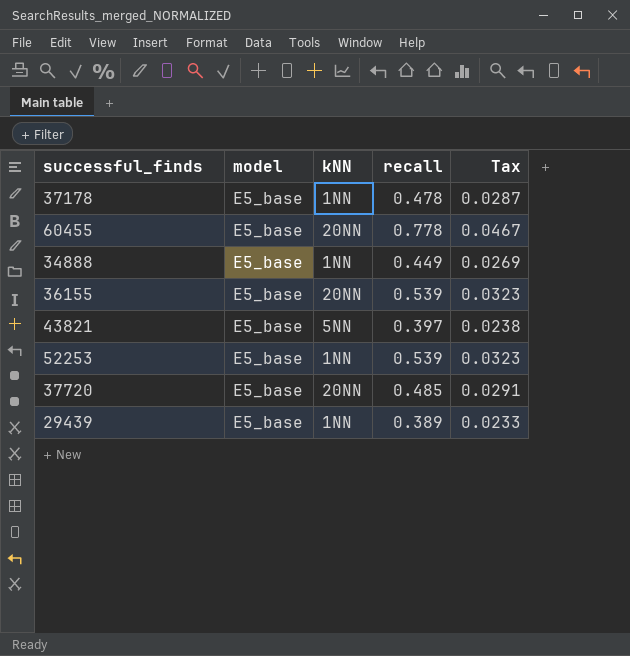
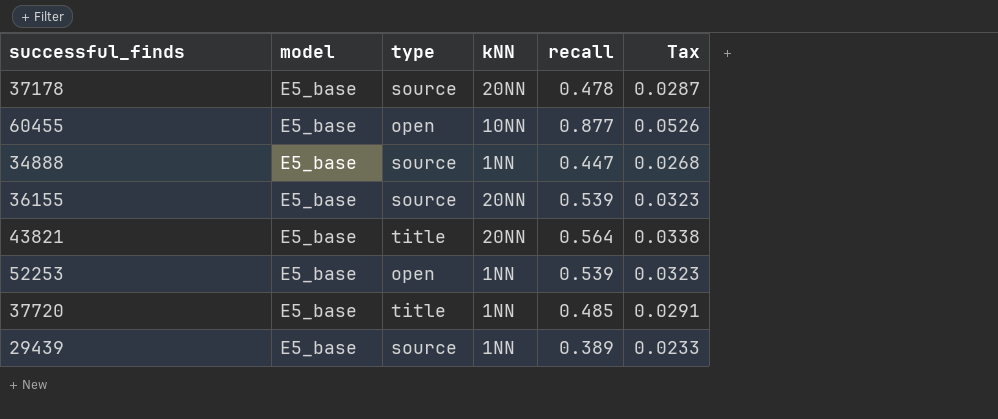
column type | position: none -> 3
37178 | kNN: 1NN -> 20NN
60455 | kNN: 20NN -> 10NN
60455 | recall: 0.778 -> 0.877
60455 | Tax: 0.0467 -> 0.0526
34888 | recall: 0.449 -> 0.447
34888 | Tax: 0.0269 -> 0.0268
43821 | kNN: 5NN -> 20NN
43821 | recall: 0.397 -> 0.564
43821 | Tax: 0.0238 -> 0.0338
37720 | kNN: 20NN -> 1NN

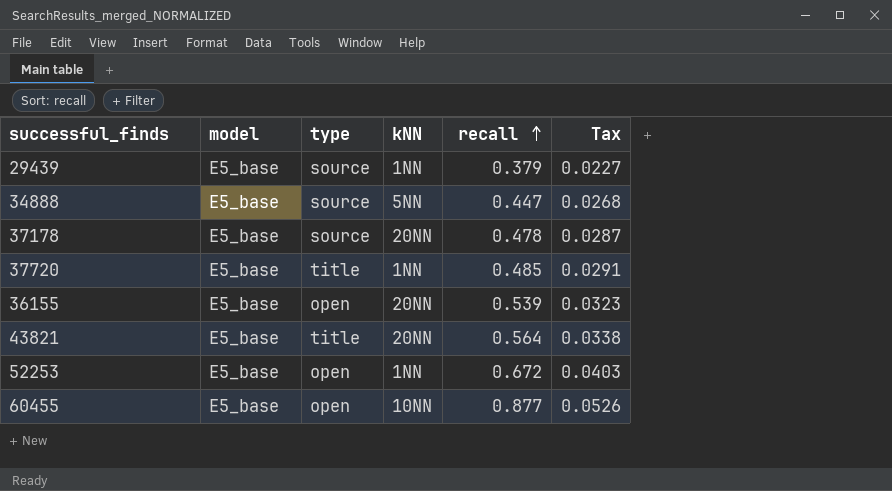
row order: none -> recall ascending
29439 | recall: 0.389 -> 0.379
29439 | Tax: 0.0233 -> 0.0227
34888 | kNN: 1NN -> 5NN
36155 | type: source -> open
52253 | recall: 0.539 -> 0.672
52253 | Tax: 0.0323 -> 0.0403

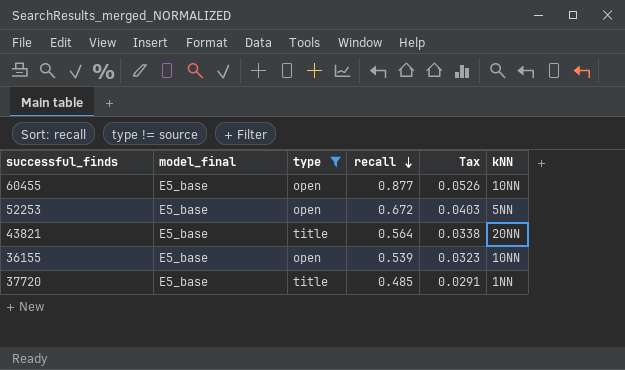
filter: none -> type != source
row order: recall ascending -> recall descending
column name: model -> model_final
column kNN | position: 4 -> 6
52253 | kNN: 1NN -> 5NN
36155 | kNN: 20NN -> 10NN

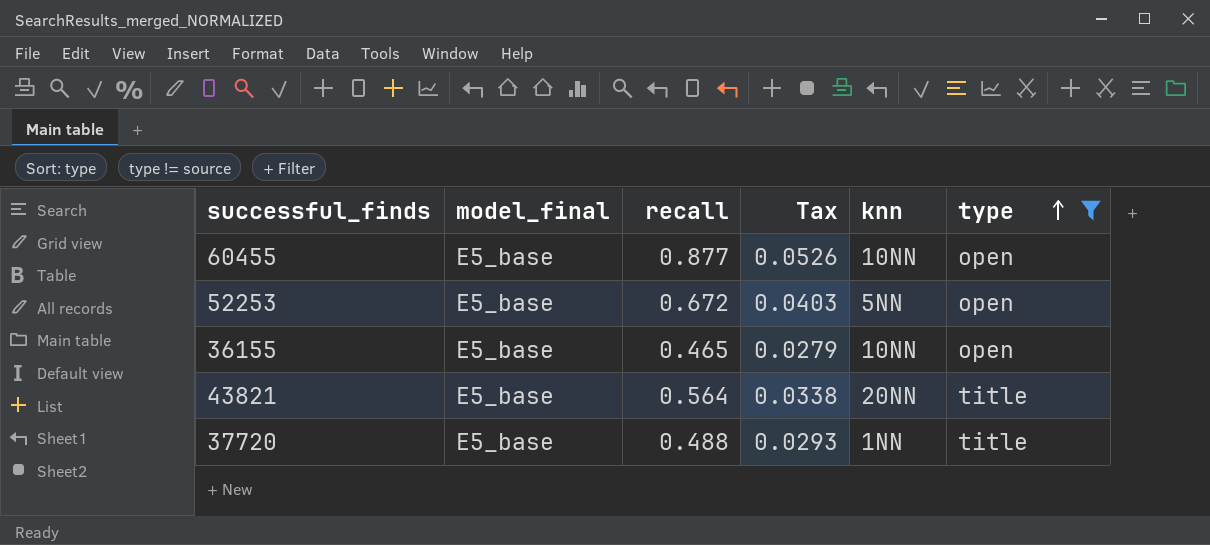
row order: recall descending -> type ascending
column name: kNN -> knn
column type | position: 3 -> 6
36155 | recall: 0.539 -> 0.465
36155 | Tax: 0.0323 -> 0.0279
37720 | recall: 0.485 -> 0.488
37720 | Tax: 0.0291 -> 0.0293

